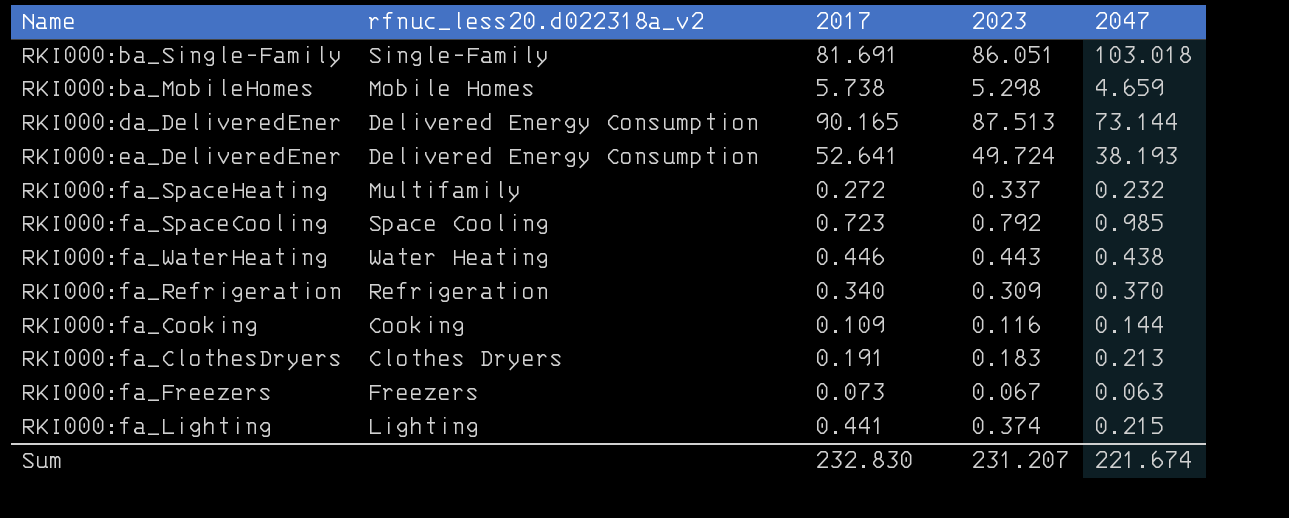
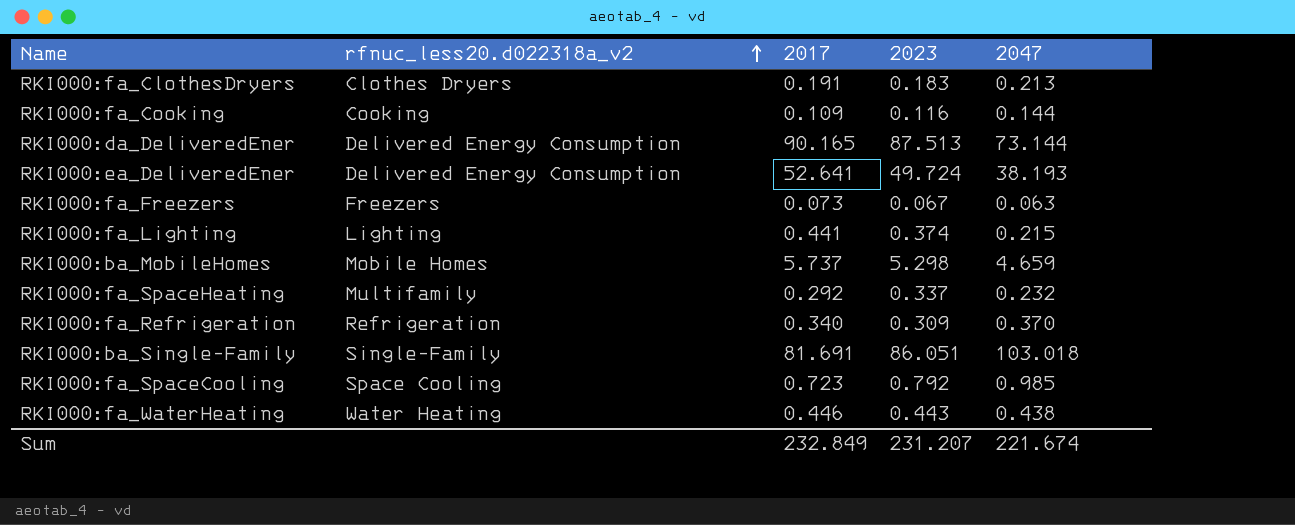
row order: none -> rfnuc_less20.d022318a_v2 ascending
RKI000:ba_MobileHomes | 2017: 5.738 -> 5.737
RKI000:fa_SpaceHeating | 2017: 0.272 -> 0.292
Sum | 2017: 232.830 -> 232.849

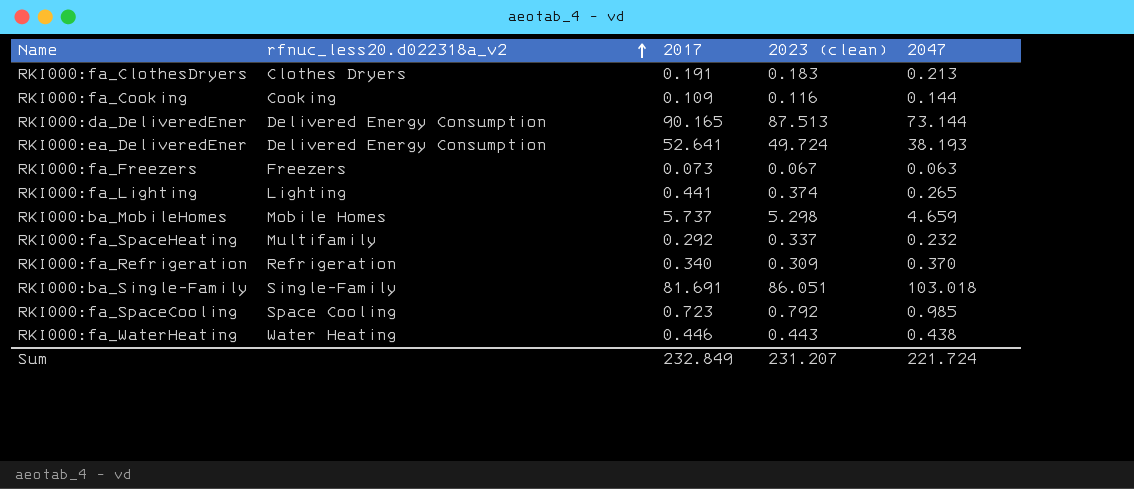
column name: 2023 -> 2023 (clean)
RKI000:fa_Lighting | 2047: 0.215 -> 0.265
Sum | 2047: 221.674 -> 221.724

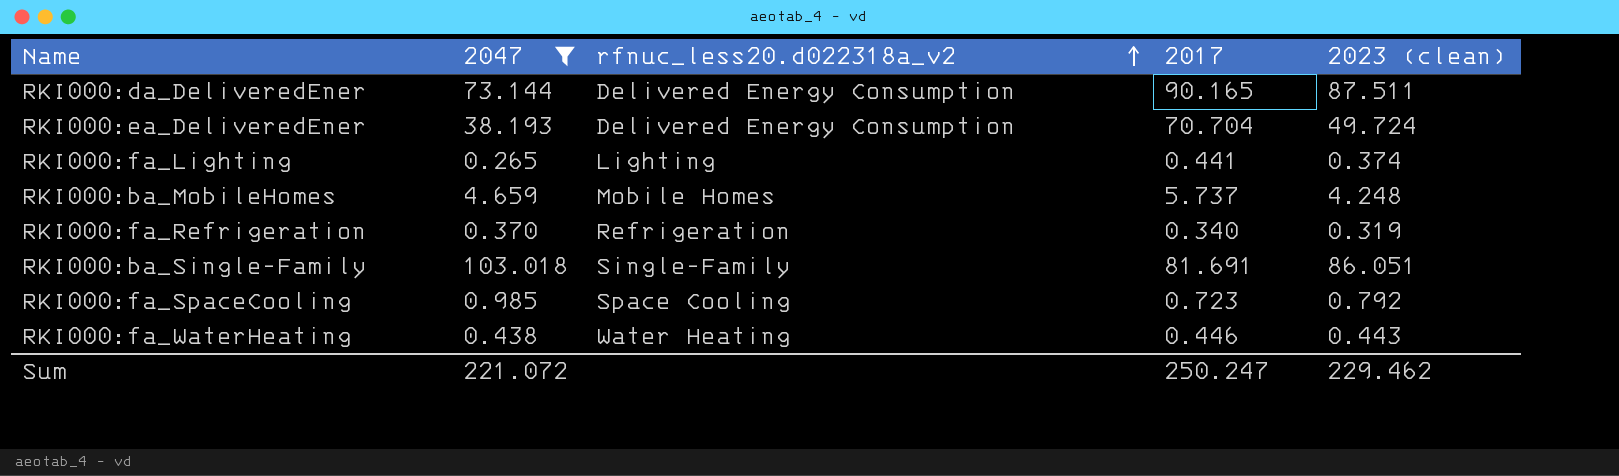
filter: none -> 2047 >= 0.265
column 2047 | position: 5 -> 2
RKI000:da_DeliveredEner | 2023 (clean): 87.513 -> 87.511
RKI000:ea_DeliveredEner | 2017: 52.641 -> 70.704
RKI000:ba_MobileHomes | 2023 (clean): 5.298 -> 4.248
RKI000:fa_Refrigeration | 2023 (clean): 0.309 -> 0.319
Sum | 2047: 221.724 -> 221.072
Sum | 2017: 232.849 -> 250.247
Sum | 2023 (clean): 231.207 -> 229.462

